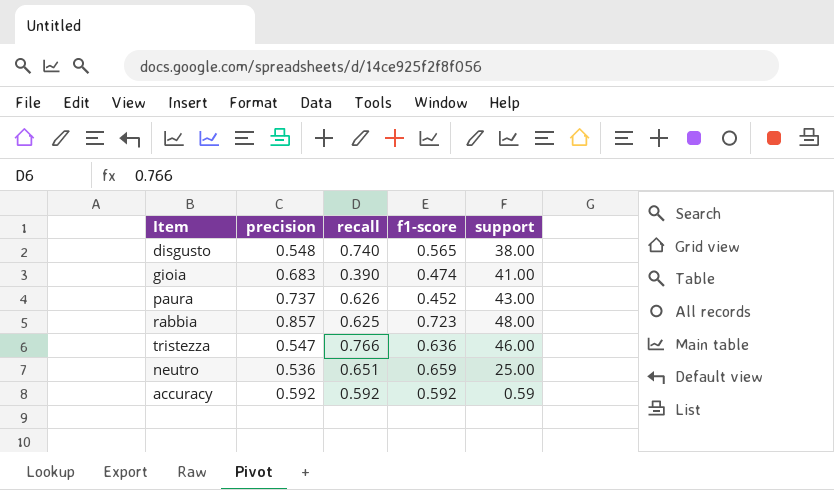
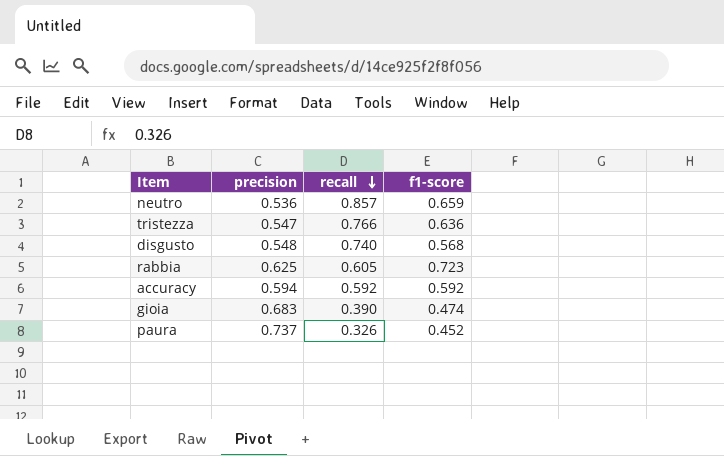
row order: none -> recall descending
column support | position: 5 -> none
neutro | recall: 0.651 -> 0.857
disgusto | f1-score: 0.565 -> 0.568
rabbia | precision: 0.857 -> 0.625
rabbia | recall: 0.625 -> 0.605
accuracy | precision: 0.592 -> 0.594
paura | recall: 0.626 -> 0.326

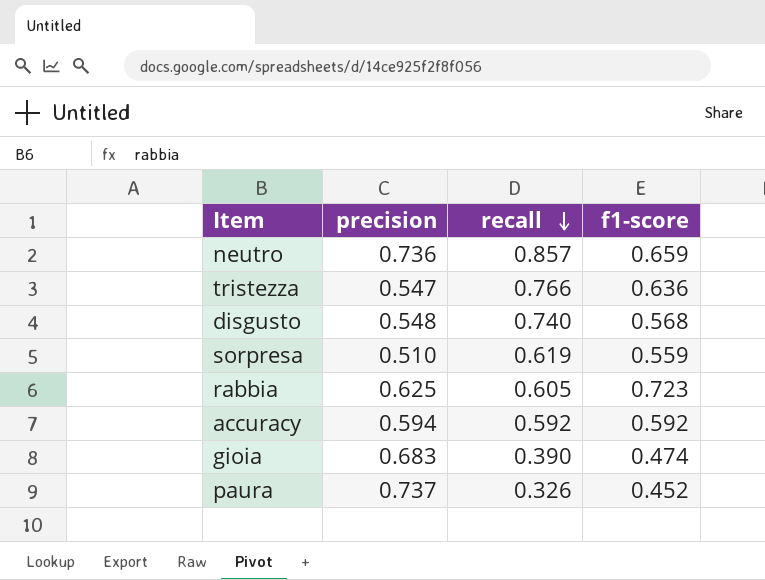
neutro | precision: 0.536 -> 0.736
row sorpresa: none -> 0.510 | 0.619 | 0.559

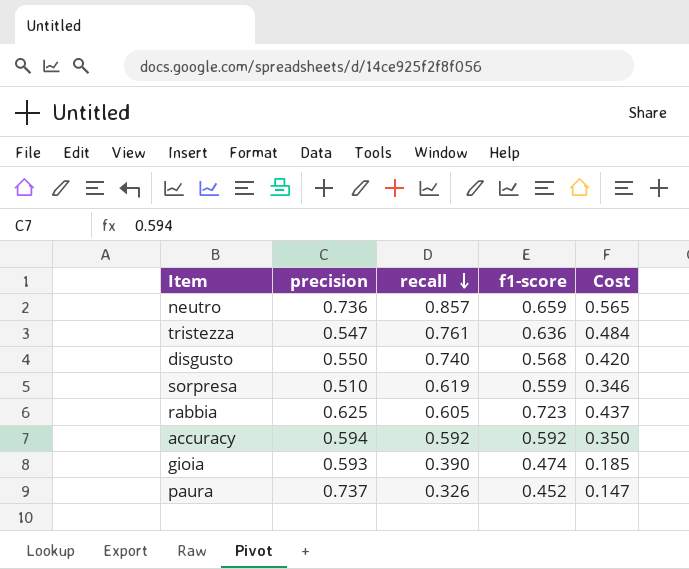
column Cost | formula: none -> [recall] * [f1-score]
tristezza | recall: 0.766 -> 0.761
disgusto | precision: 0.548 -> 0.550
gioia | precision: 0.683 -> 0.593

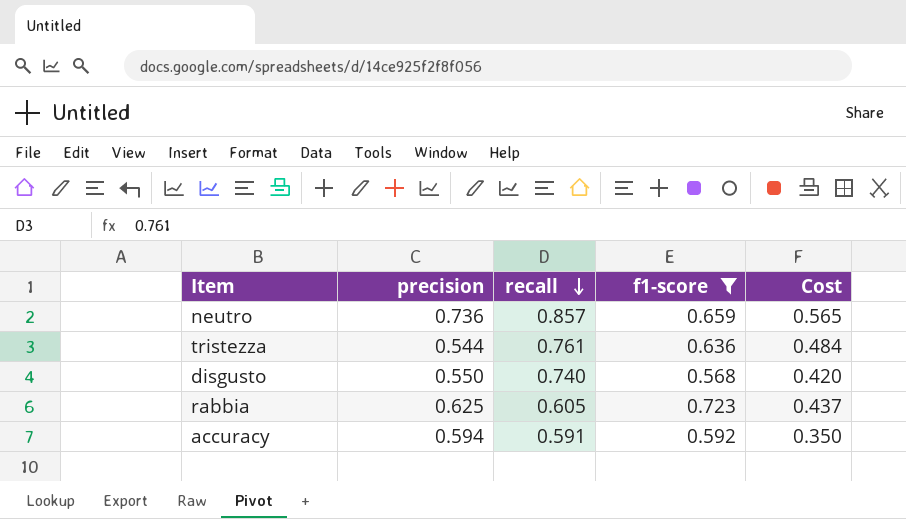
filter: none -> f1-score >= 0.568
tristezza | precision: 0.547 -> 0.544
accuracy | recall: 0.592 -> 0.591

